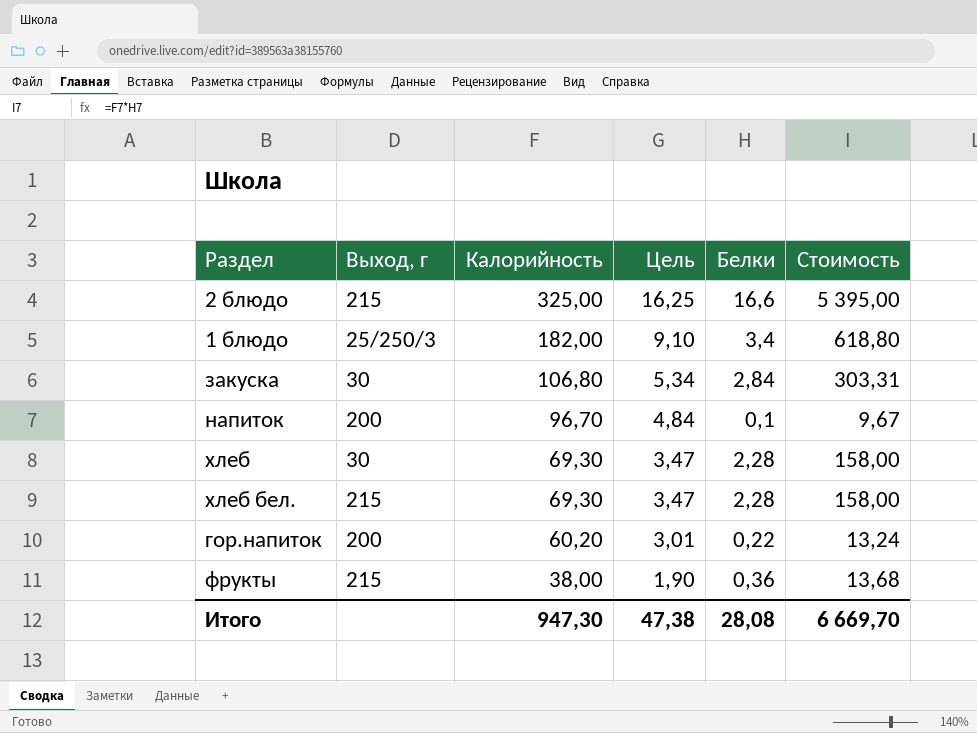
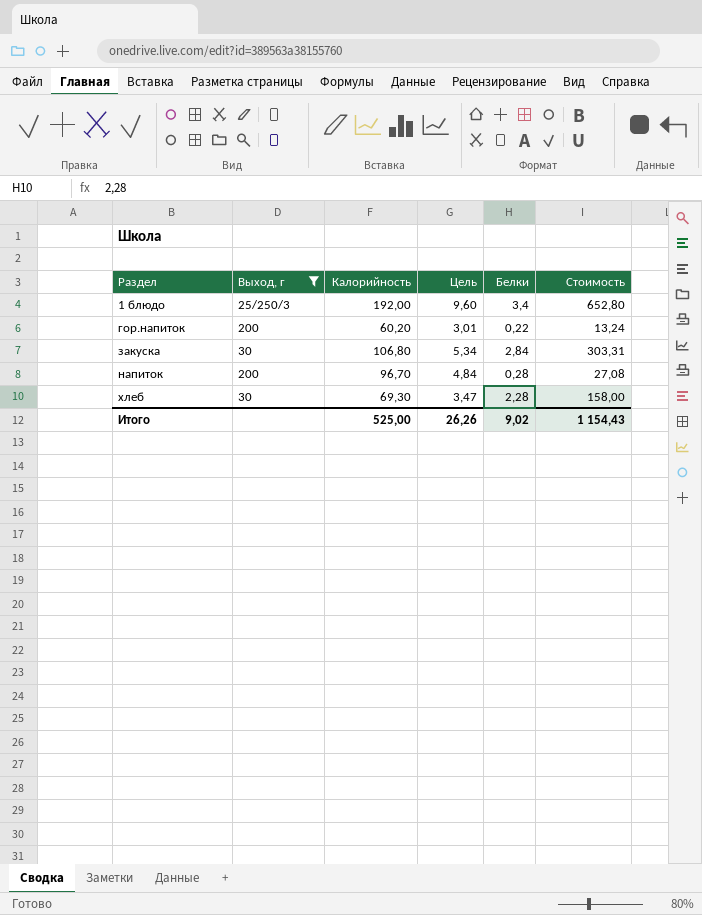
filter: none -> Выход, г != 215
row order: Калорийность descending -> Раздел ascending
1 блюдо | Калорийность: 182,00 -> 192,00
1 блюдо | Цель: 9,10 -> 9,60
1 блюдо | Стоимость: 618,80 -> 652,80
напиток | Белки: 0,1 -> 0,28
напиток | Стоимость: 9,67 -> 27,08
Итого | Калорийность: 947,30 -> 525,00
Итого | Цель: 47,38 -> 26,26
Итого | Белки: 28,08 -> 9,02
Итого | Стоимость: 6 669,70 -> 1 154,43

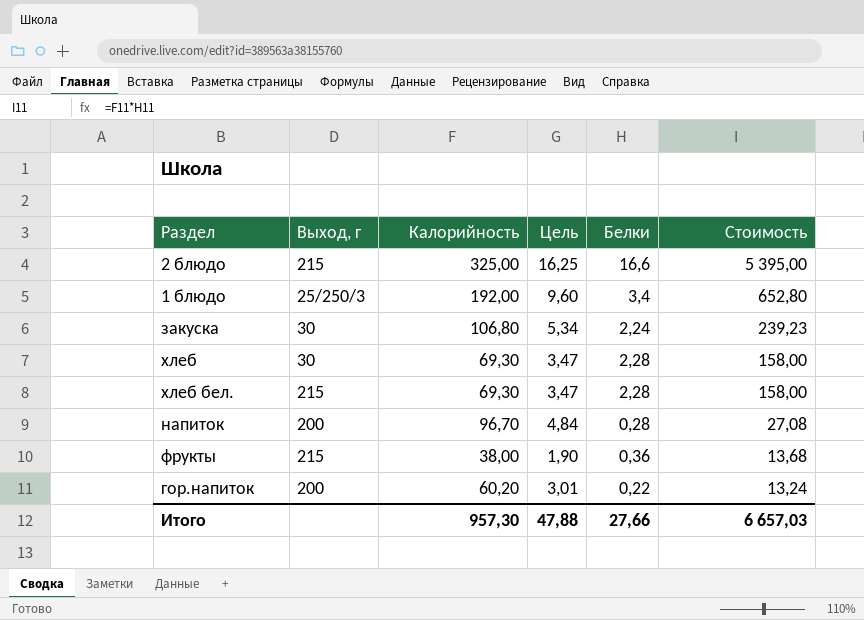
filter: Выход, г != 215 -> none
row order: Раздел ascending -> Стоимость descending
закуска | Белки: 2,84 -> 2,24
закуска | Стоимость: 303,31 -> 239,23
Итого | Калорийность: 525,00 -> 957,30
Итого | Цель: 26,26 -> 47,88
Итого | Белки: 9,02 -> 27,66
Итого | Стоимость: 1 154,43 -> 6 657,03

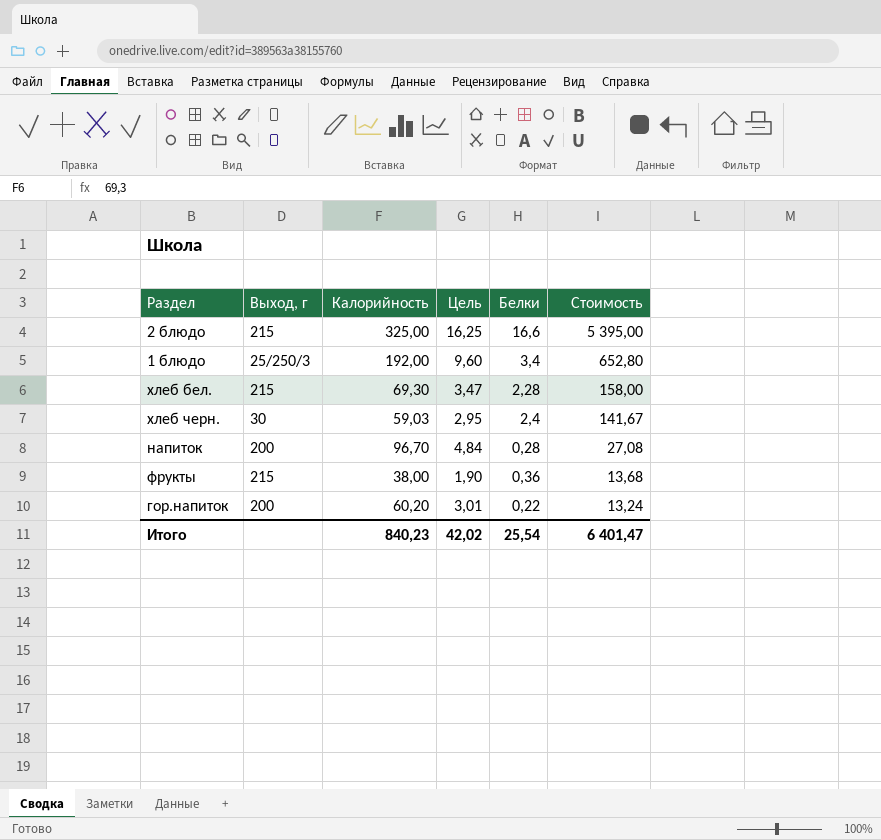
row закуска: 30 | 106,80 | 5,34 | 2,24 | 239,23 -> none
row хлеб: 30 | 69,30 | 3,47 | 2,28 | 158,00 -> none
row хлеб черн.: none -> 30 | 59,03 | 2,95 | 2,4 | 141,67
Итого | Калорийность: 957,30 -> 840,23
Итого | Цель: 47,88 -> 42,02
Итого | Белки: 27,66 -> 25,54
Итого | Стоимость: 6 657,03 -> 6 401,47

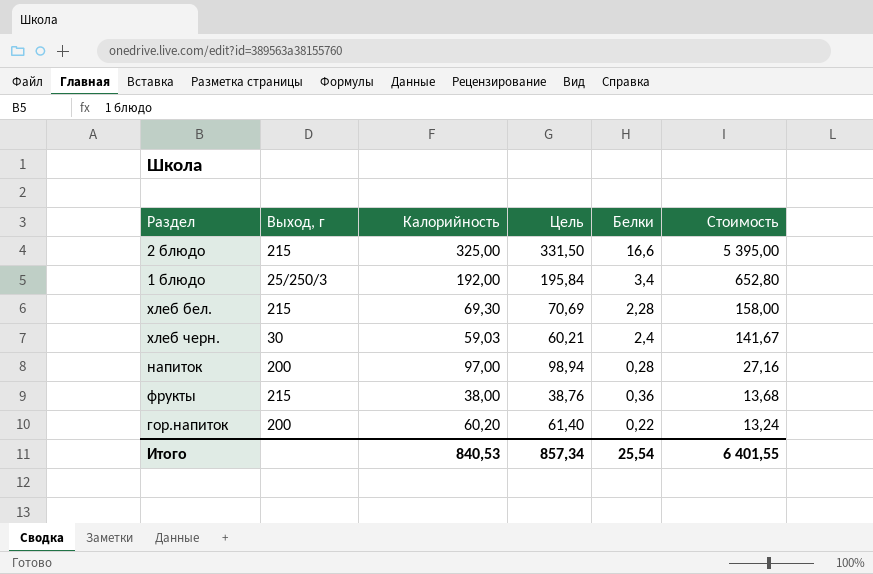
column Цель | formula: [Калорийность] * 0,05 -> [Калорийность] * 1,02
напиток | Калорийность: 96,70 -> 97,00
напиток | Стоимость: 27,08 -> 27,16
Итого | Калорийность: 840,23 -> 840,53
Итого | Цель: 42,02 -> 857,34
Итого | Стоимость: 6 401,47 -> 6 401,55

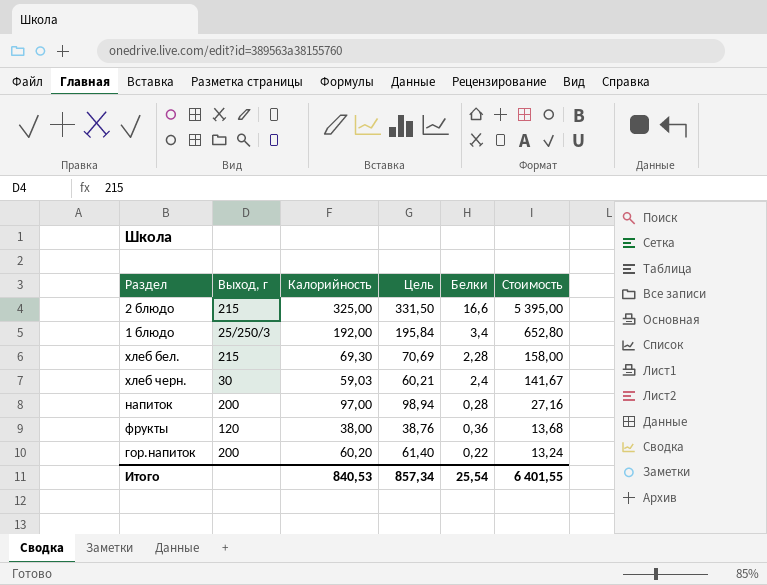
фрукты | Выход, г: 215 -> 120

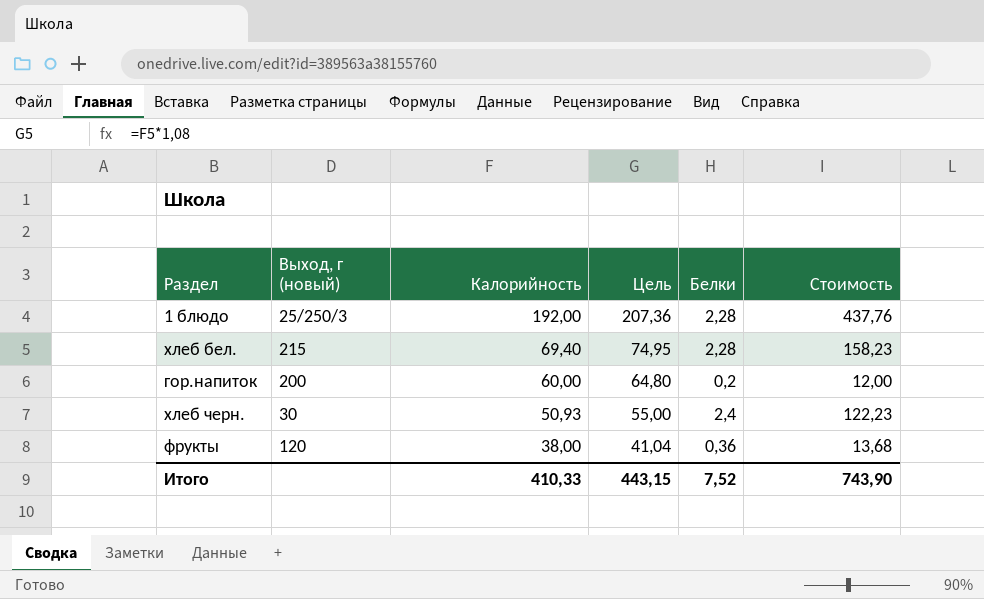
row order: Стоимость descending -> Калорийность descending
column name: Выход, г -> Выход, г (новый)
column Цель | formula: [Калорийность] * 1,02 -> [Калорийность] * 1,08
row 2 блюдо: 215 | 325,00 | 331,50 | 16,6 | 5 395,00 -> none
row напиток: 200 | 97,00 | 98,94 | 0,28 | 27,16 -> none
1 блюдо | Белки: 3,4 -> 2,28
1 блюдо | Стоимость: 652,80 -> 437,76
хлеб бел. | Калорийность: 69,30 -> 69,40
хлеб бел. | Стоимость: 158,00 -> 158,23
гор.напиток | Калорийность: 60,20 -> 60,00
гор.напиток | Белки: 0,22 -> 0,2
гор.напиток | Стоимость: 13,24 -> 12,00
хлеб черн. | Калорийность: 59,03 -> 50,93
хлеб черн. | Стоимость: 141,67 -> 122,23
Итого | Калорийность: 840,53 -> 410,33
Итого | Цель: 857,34 -> 443,15
Итого | Белки: 25,54 -> 7,52
Итого | Стоимость: 6 401,55 -> 743,90

